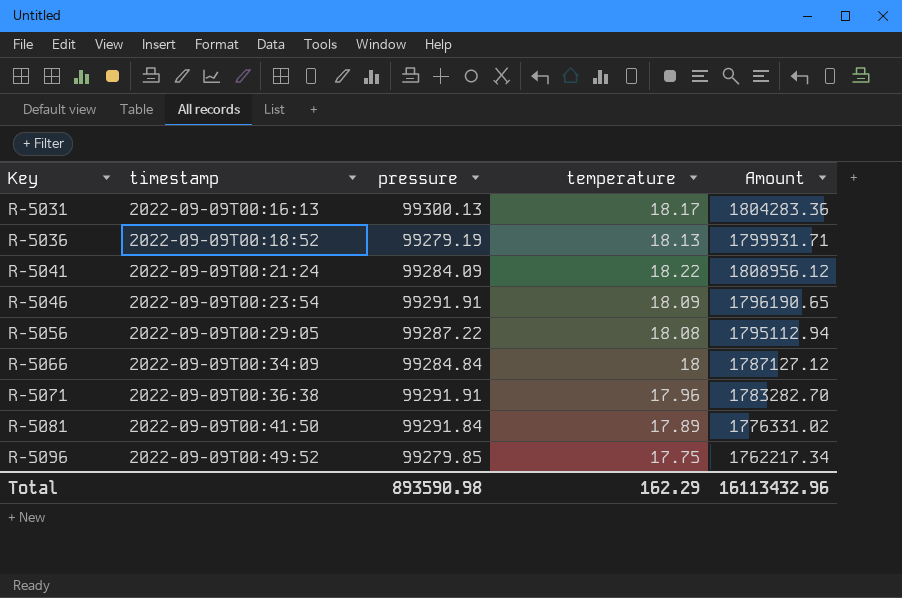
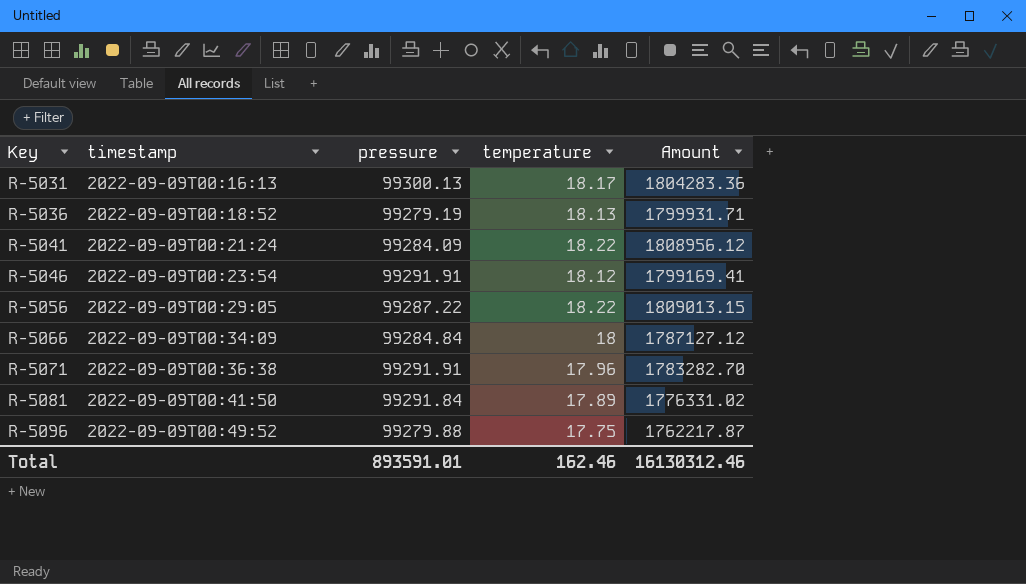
R-5046 | temperature: 18.09 -> 18.12
R-5046 | Amount: 1796190.65 -> 1799169.41
R-5056 | temperature: 18.08 -> 18.22
R-5056 | Amount: 1795112.94 -> 1809013.15
R-5096 | pressure: 99279.85 -> 99279.88
R-5096 | Amount: 1762217.34 -> 1762217.87
Total | pressure: 893590.98 -> 893591.01
Total | temperature: 162.29 -> 162.46
Total | Amount: 16113432.96 -> 16130312.46

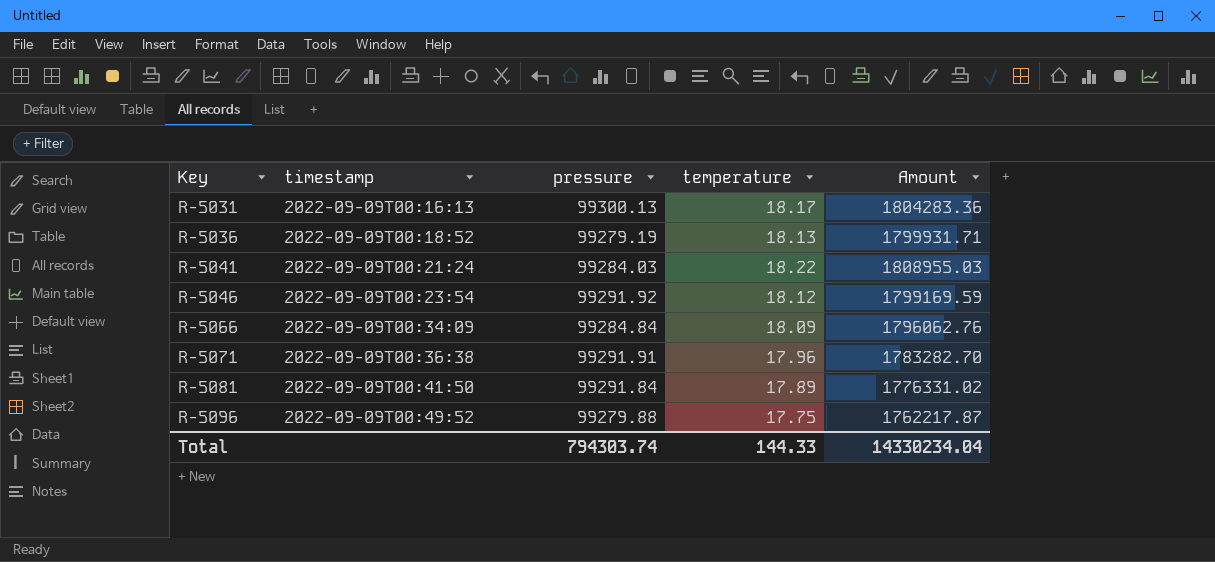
row R-5056: 2022-09-09T00:29:05 | 99287.22 | 18.22 | 1809013.15 -> none
R-5041 | pressure: 99284.09 -> 99284.03
R-5041 | Amount: 1808956.12 -> 1808955.03
R-5046 | pressure: 99291.91 -> 99291.92
R-5046 | Amount: 1799169.41 -> 1799169.59
R-5066 | temperature: 18 -> 18.09
R-5066 | Amount: 1787127.12 -> 1796062.76
Total | pressure: 893591.01 -> 794303.74
Total | temperature: 162.46 -> 144.33
Total | Amount: 16130312.46 -> 14330234.04

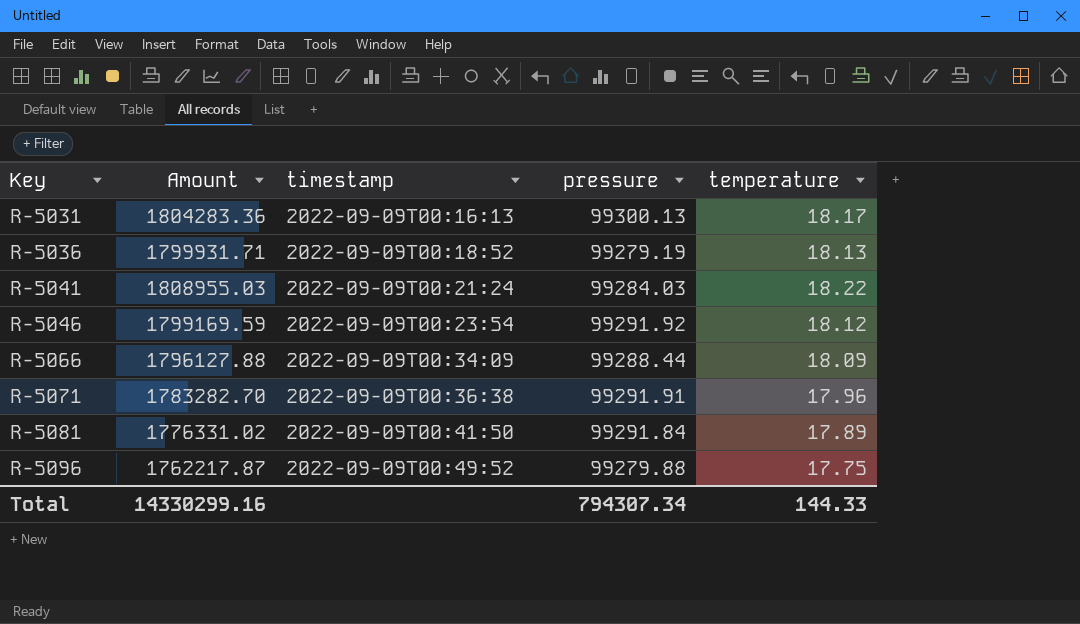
column Amount | position: 5 -> 2
R-5066 | Amount: 1796062.76 -> 1796127.88
R-5066 | pressure: 99284.84 -> 99288.44
Total | Amount: 14330234.04 -> 14330299.16
Total | pressure: 794303.74 -> 794307.34

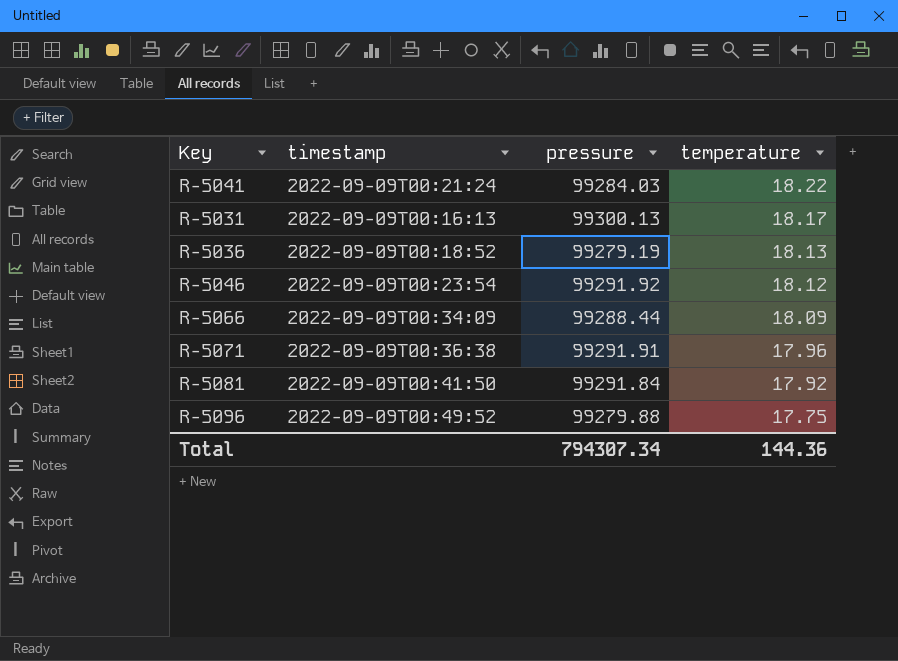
row order: Key ascending -> temperature descending
column Amount | formula: [pressure] * [temperature] -> none
R-5081 | temperature: 17.89 -> 17.92
Total | temperature: 144.33 -> 144.36

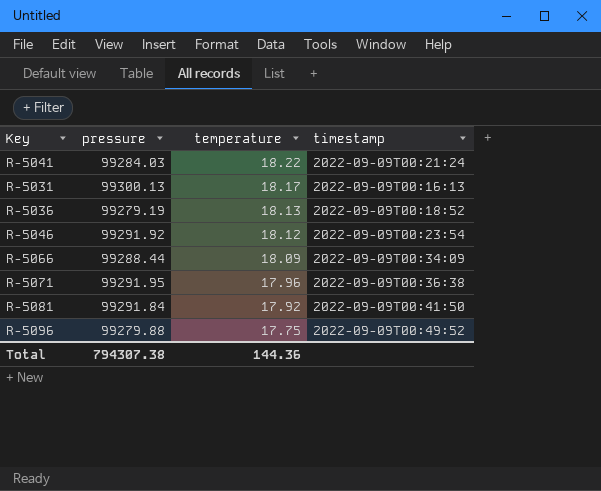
column timestamp | position: 2 -> 4
R-5071 | pressure: 99291.91 -> 99291.95
Total | pressure: 794307.34 -> 794307.38

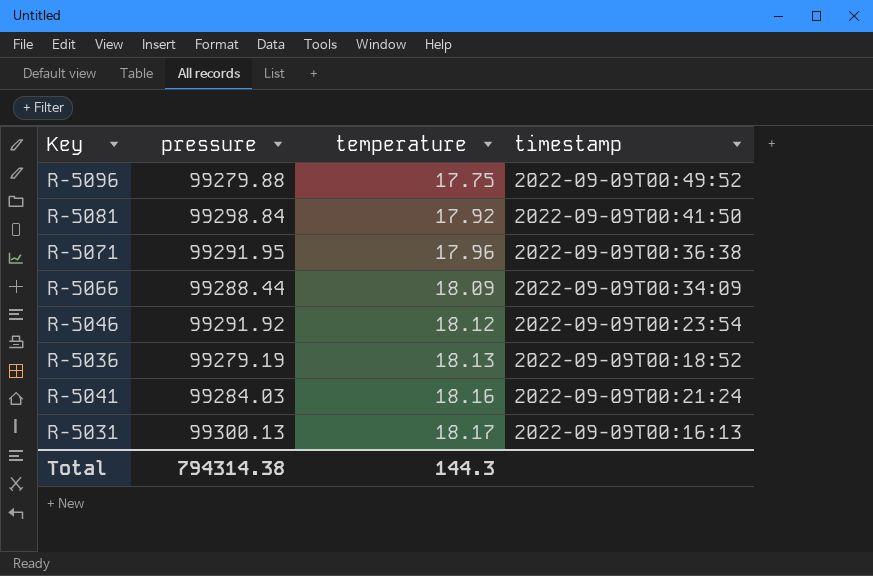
row order: temperature descending -> temperature ascending
R-5081 | pressure: 99291.84 -> 99298.84
R-5041 | temperature: 18.22 -> 18.16
Total | pressure: 794307.38 -> 794314.38
Total | temperature: 144.36 -> 144.3

